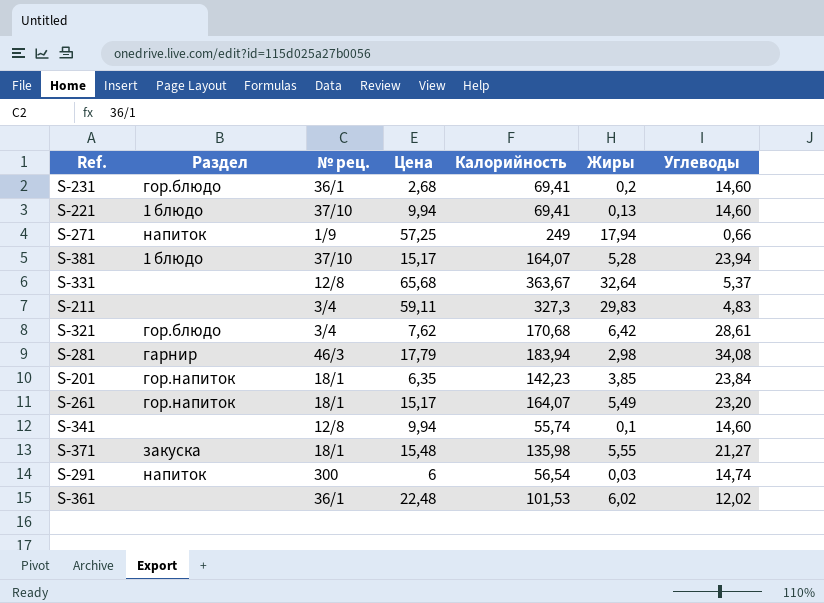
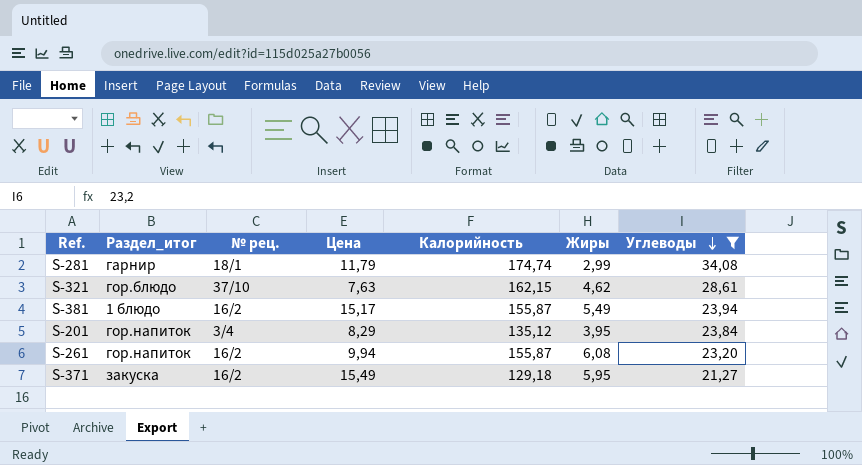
filter: none -> Углеводы >= 21,27
row order: none -> Углеводы descending
column name: Раздел -> Раздел_итог
S-281 | № рец.: 46/3 -> 18/1
S-281 | Цена: 17,79 -> 11,79
S-281 | Калорийность: 183,94 -> 174,74
S-281 | Жиры: 2,98 -> 2,99
S-321 | № рец.: 3/4 -> 37/10
S-321 | Цена: 7,62 -> 7,63
S-321 | Калорийность: 170,68 -> 162,15
S-321 | Жиры: 6,42 -> 4,62
S-381 | № рец.: 37/10 -> 16/2
S-381 | Калорийность: 164,07 -> 155,87
S-381 | Жиры: 5,28 -> 5,49
S-201 | № рец.: 18/1 -> 3/4
S-201 | Цена: 6,35 -> 8,29
S-201 | Калорийность: 142,23 -> 135,12
S-201 | Жиры: 3,85 -> 3,95
S-261 | № рец.: 18/1 -> 16/2
S-261 | Цена: 15,17 -> 9,94
S-261 | Калорийность: 164,07 -> 155,87
S-261 | Жиры: 5,49 -> 6,08
S-371 | № рец.: 18/1 -> 16/2
S-371 | Цена: 15,48 -> 15,49
S-371 | Калорийность: 135,98 -> 129,18
S-371 | Жиры: 5,55 -> 5,95

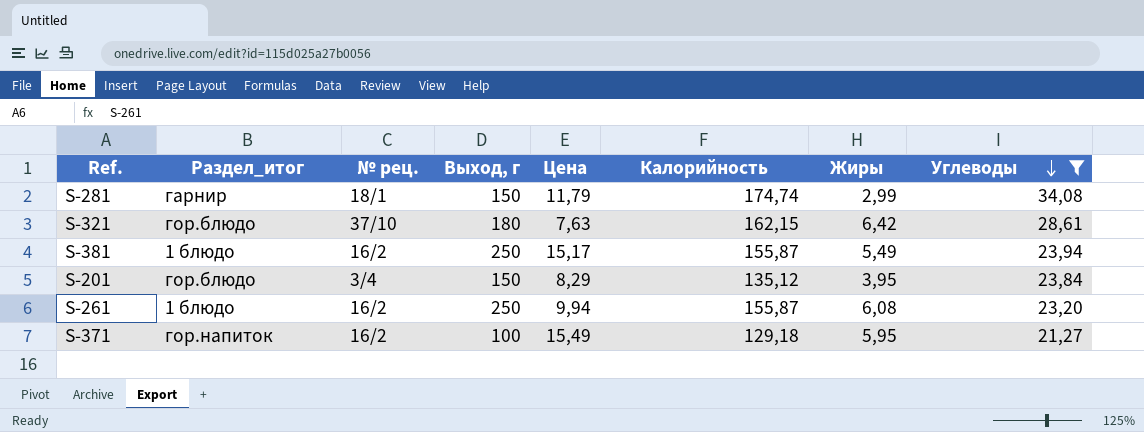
column Выход, г | position: none -> 4
S-321 | Жиры: 4,62 -> 6,42
S-201 | Раздел_итог: гор.напиток -> гор.блюдо
S-261 | Раздел_итог: гор.напиток -> 1 блюдо
S-371 | Раздел_итог: закуска -> гор.напиток

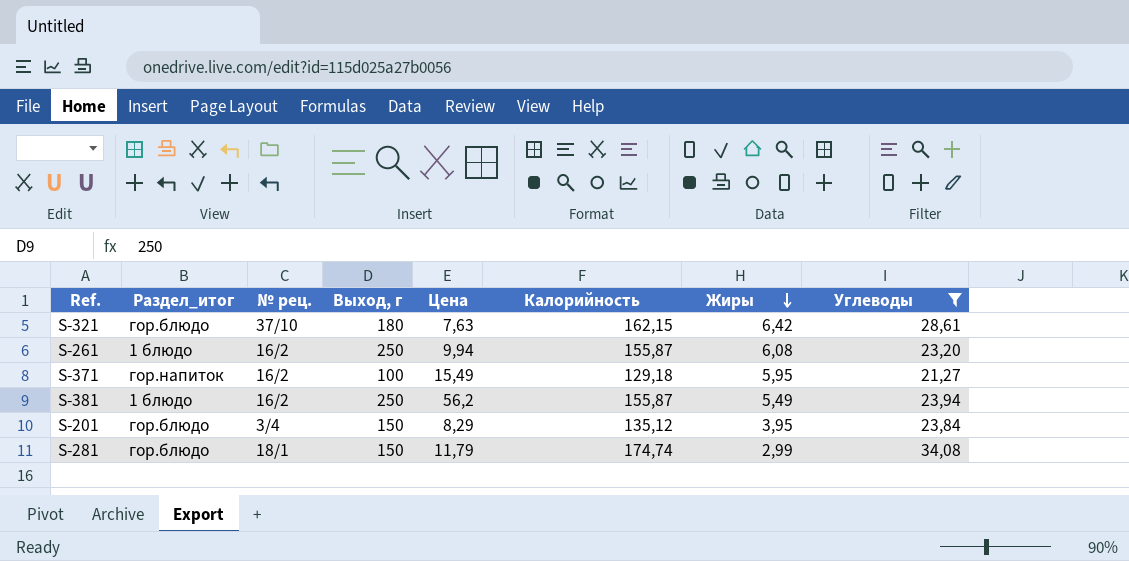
row order: Углеводы descending -> Жиры descending
S-381 | Цена: 15,17 -> 56,2
S-281 | Раздел_итог: гарнир -> гор.блюдо

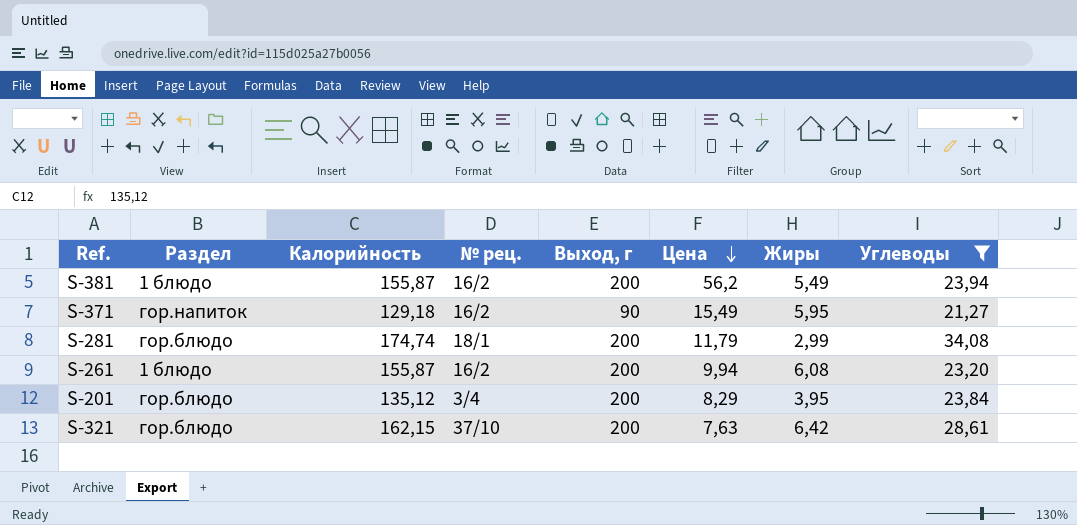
row order: Жиры descending -> Цена descending
column name: Раздел_итог -> Раздел
column Калорийность | position: 6 -> 3
S-381 | Выход, г: 250 -> 200
S-371 | Выход, г: 100 -> 90
S-281 | Выход, г: 150 -> 200
S-261 | Выход, г: 250 -> 200
S-201 | Выход, г: 150 -> 200
S-321 | Выход, г: 180 -> 200

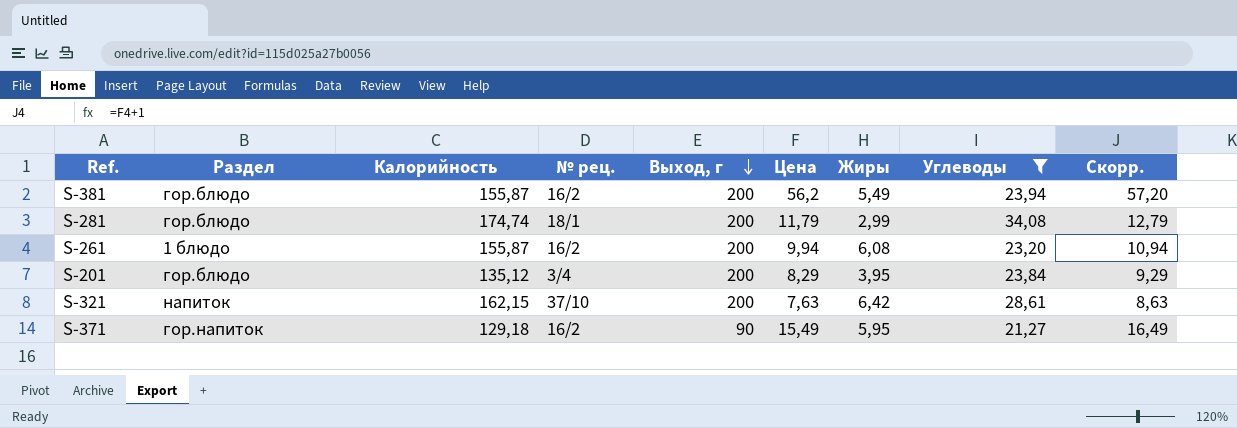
row order: Цена descending -> Выход, г descending
column Скорр. | formula: none -> [Цена] + 1
S-381 | Раздел: 1 блюдо -> гор.блюдо
S-321 | Раздел: гор.блюдо -> напиток

